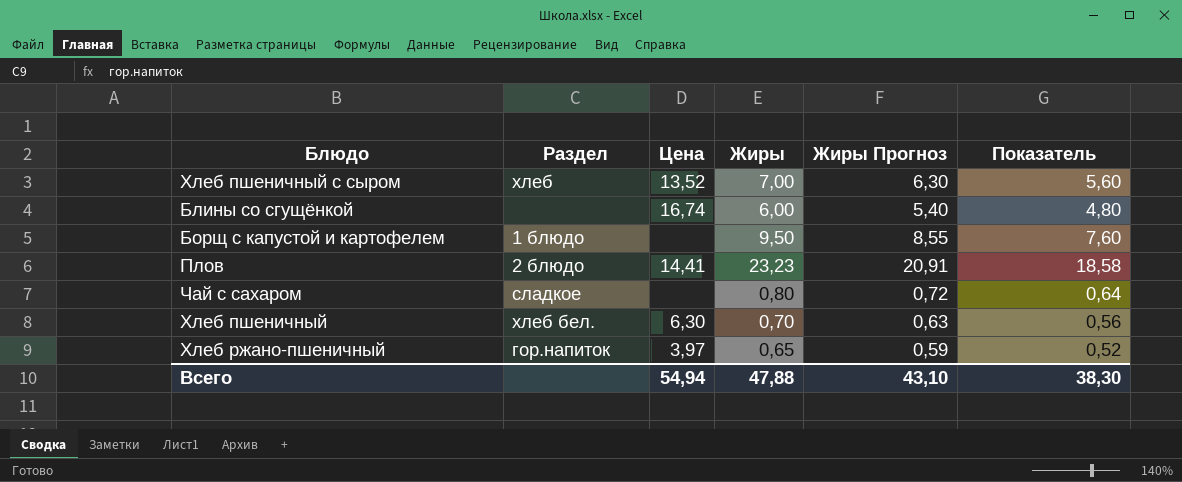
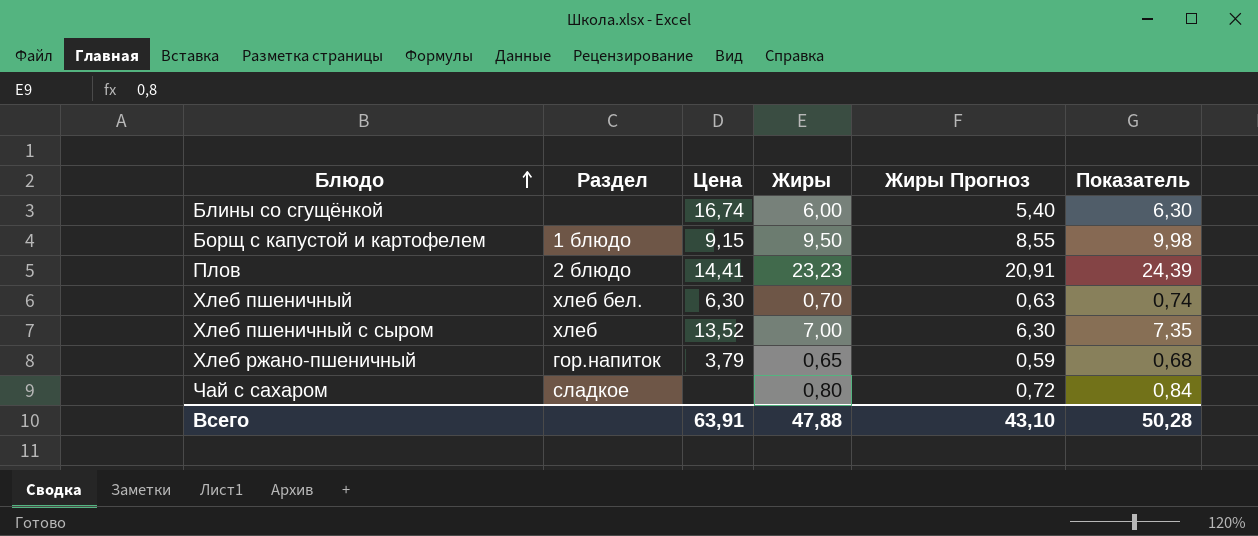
row order: none -> Блюдо ascending
column Показатель | formula: [Жиры] * 0,8 -> [Жиры] * 1,05
Борщ с капустой и картофелем | Цена: none -> 9,15
Хлеб ржано-пшеничный | Цена: 3,97 -> 3,79
Всего | Цена: 54,94 -> 63,91
Всего | Показатель: 38,30 -> 50,28

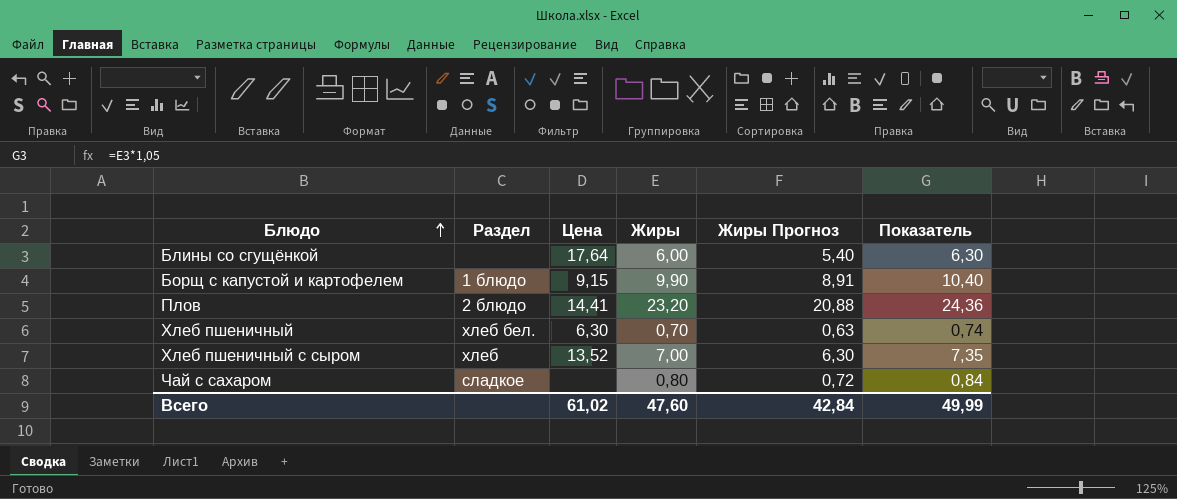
row Хлеб ржано-пшеничный: гор.напиток | 3,79 | 0,65 | 0,59 | 0,68 -> none
Блины со сгущёнкой | Цена: 16,74 -> 17,64
Борщ с капустой и картофелем | Жиры: 9,50 -> 9,90
Борщ с капустой и картофелем | Жиры Прогноз: 8,55 -> 8,91
Борщ с капустой и картофелем | Показатель: 9,98 -> 10,40
Плов | Жиры: 23,23 -> 23,20
Плов | Жиры Прогноз: 20,91 -> 20,88
Плов | Показатель: 24,39 -> 24,36
Всего | Цена: 63,91 -> 61,02
Всего | Жиры: 47,88 -> 47,60
Всего | Жиры Прогноз: 43,10 -> 42,84
Всего | Показатель: 50,28 -> 49,99

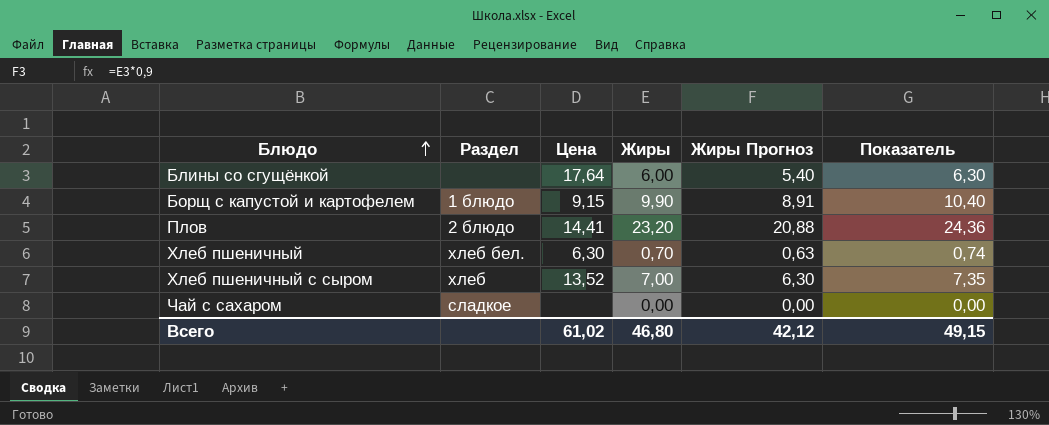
Чай с сахаром | Жиры: 0,80 -> 0,00
Чай с сахаром | Жиры Прогноз: 0,72 -> 0,00
Чай с сахаром | Показатель: 0,84 -> 0,00
Всего | Жиры: 47,60 -> 46,80
Всего | Жиры Прогноз: 42,84 -> 42,12
Всего | Показатель: 49,99 -> 49,15

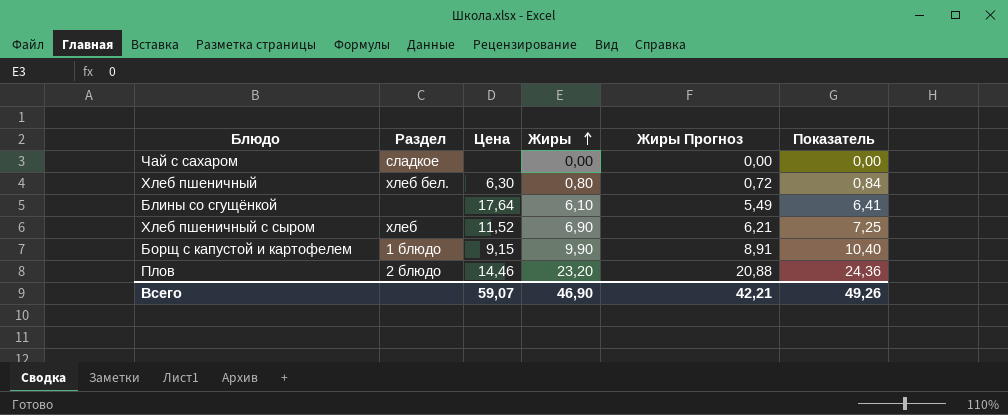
row order: Блюдо ascending -> Жиры ascending
Хлеб пшеничный | Жиры: 0,70 -> 0,80
Хлеб пшеничный | Жиры Прогноз: 0,63 -> 0,72
Хлеб пшеничный | Показатель: 0,74 -> 0,84
Блины со сгущёнкой | Жиры: 6,00 -> 6,10
Блины со сгущёнкой | Жиры Прогноз: 5,40 -> 5,49
Блины со сгущёнкой | Показатель: 6,30 -> 6,41
Хлеб пшеничный с сыром | Цена: 13,52 -> 11,52
Хлеб пшеничный с сыром | Жиры: 7,00 -> 6,90
Хлеб пшеничный с сыром | Жиры Прогноз: 6,30 -> 6,21
Хлеб пшеничный с сыром | Показатель: 7,35 -> 7,25
Плов | Цена: 14,41 -> 14,46
Всего | Цена: 61,02 -> 59,07
Всего | Жиры: 46,80 -> 46,90
Всего | Жиры Прогноз: 42,12 -> 42,21
Всего | Показатель: 49,15 -> 49,26

